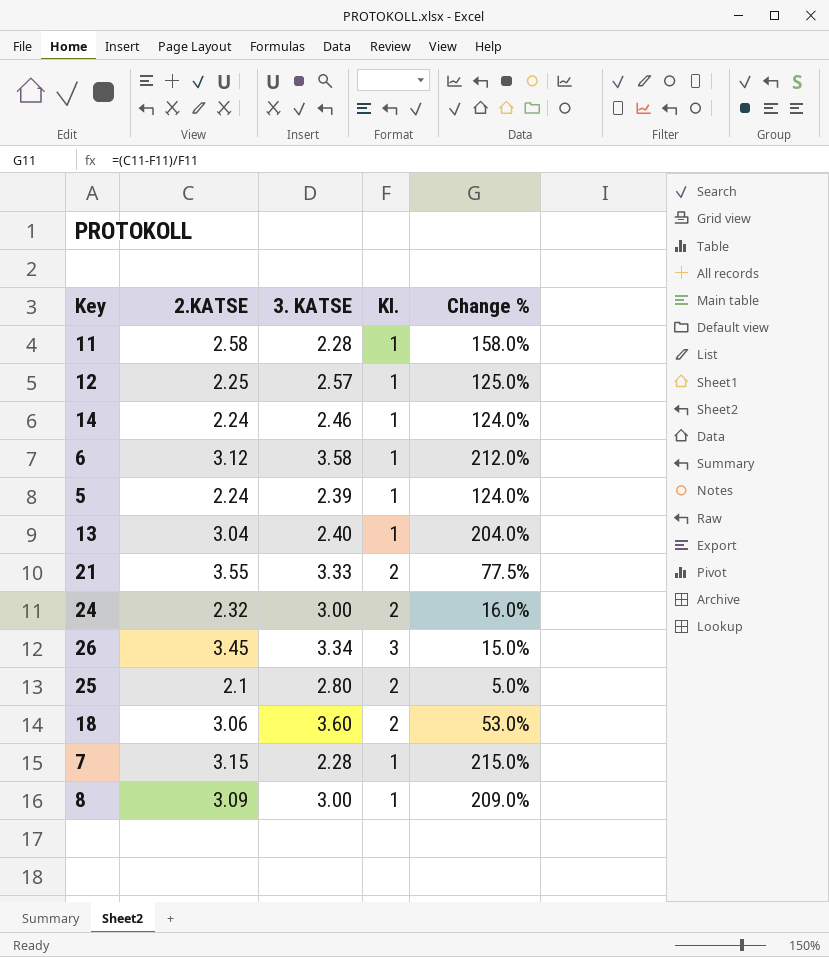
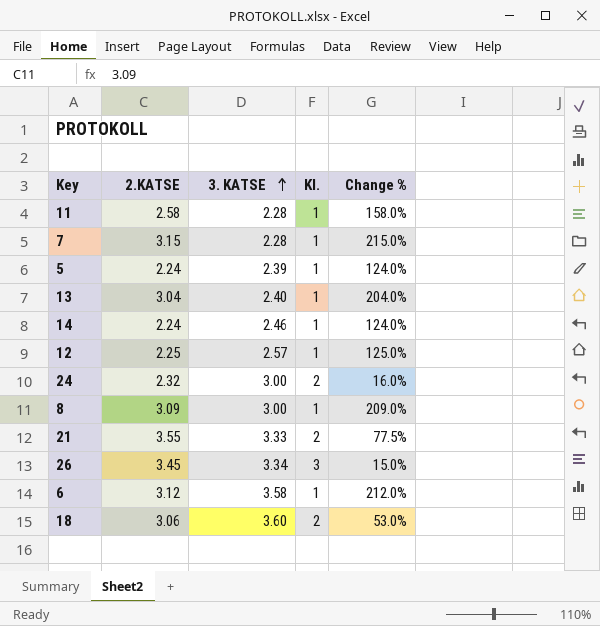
row order: none -> 3. KATSE ascending
row 25: 2.1 | 2.80 | 2 | 5.0% -> none

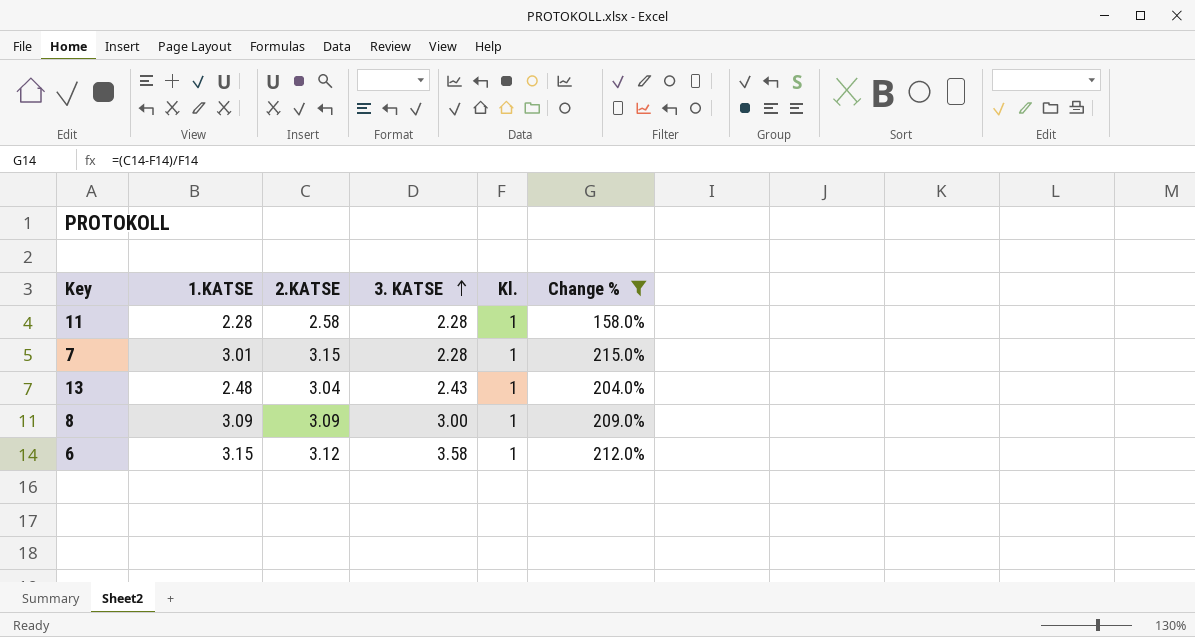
filter: none -> Change % >= 158.0%
column 1.KATSE | position: none -> 2
13 | 3. KATSE: 2.40 -> 2.43

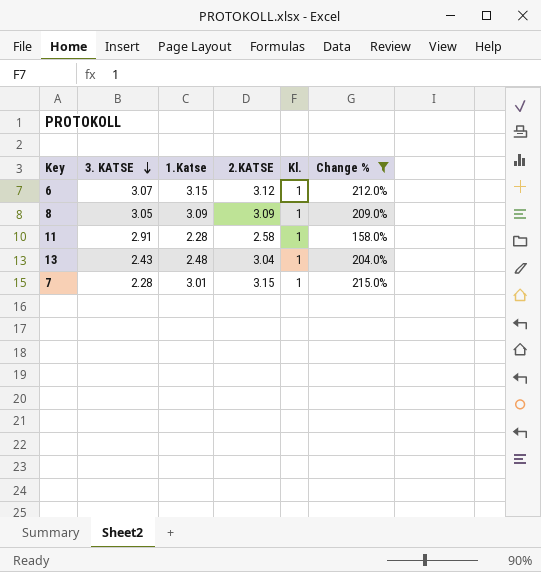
row order: 3. KATSE ascending -> 3. KATSE descending
column 3. KATSE | position: 4 -> 2
column name: 1.KATSE -> 1.Katse
6 | 3. KATSE: 3.58 -> 3.07
8 | 3. KATSE: 3.00 -> 3.05
11 | 3. KATSE: 2.28 -> 2.91

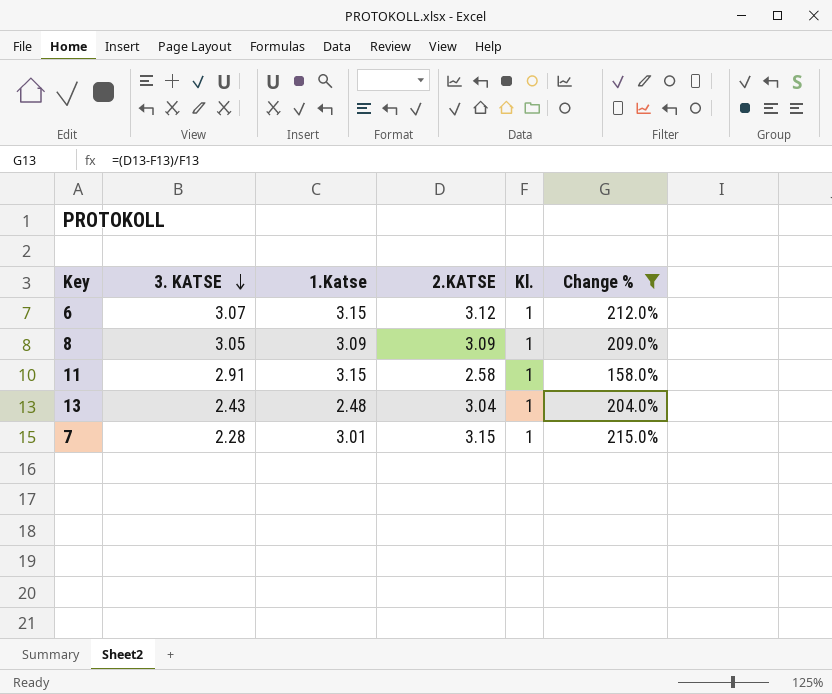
11 | 1.Katse: 2.28 -> 3.15

